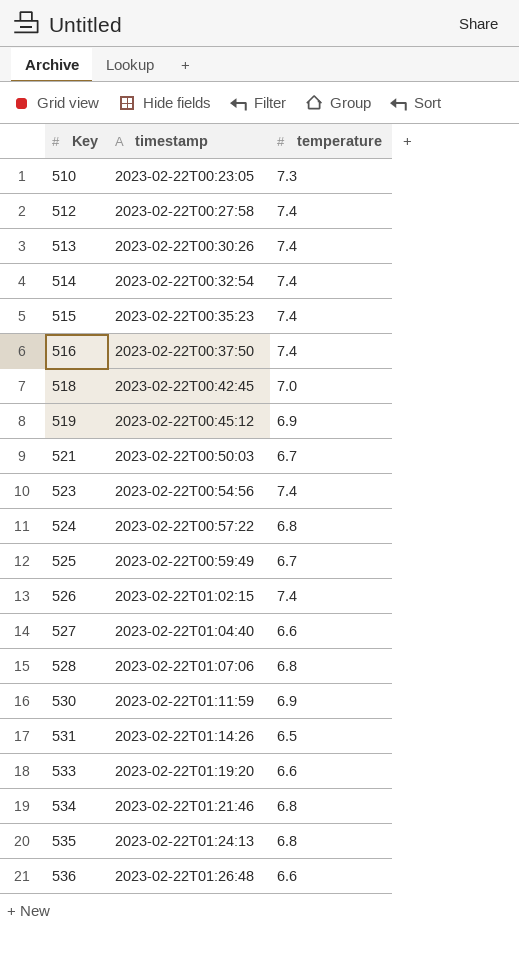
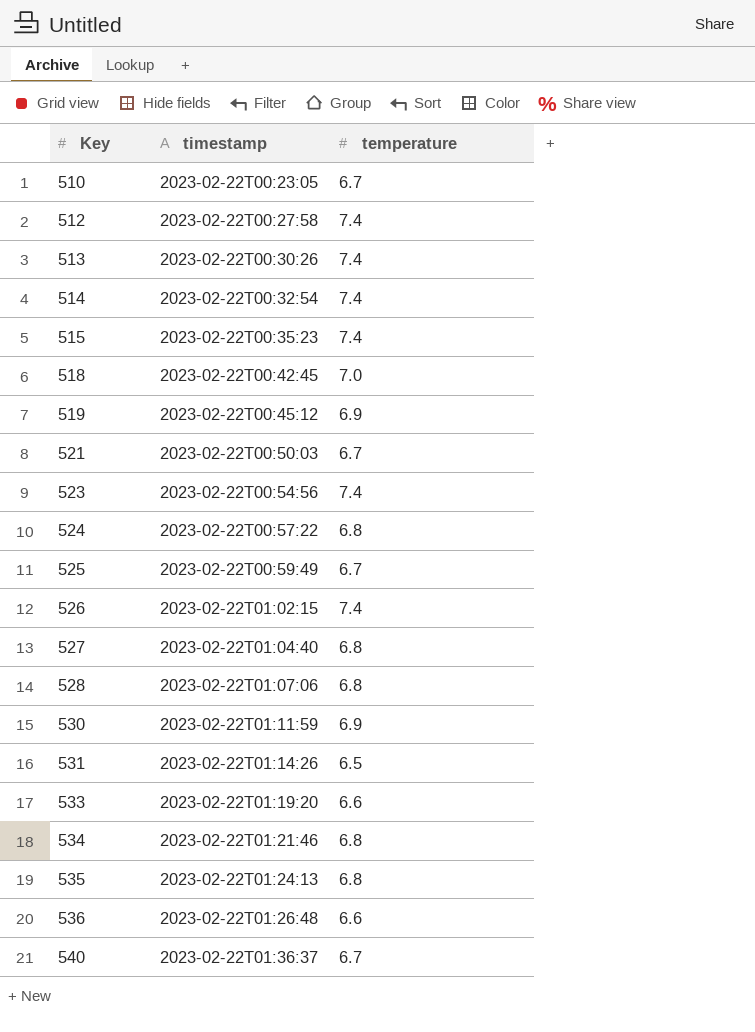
row 516: 2023-02-22T00:37:50 | 7.4 -> none
510 | temperature: 7.3 -> 6.7
527 | temperature: 6.6 -> 6.8
row 540: none -> 2023-02-22T01:36:37 | 6.7

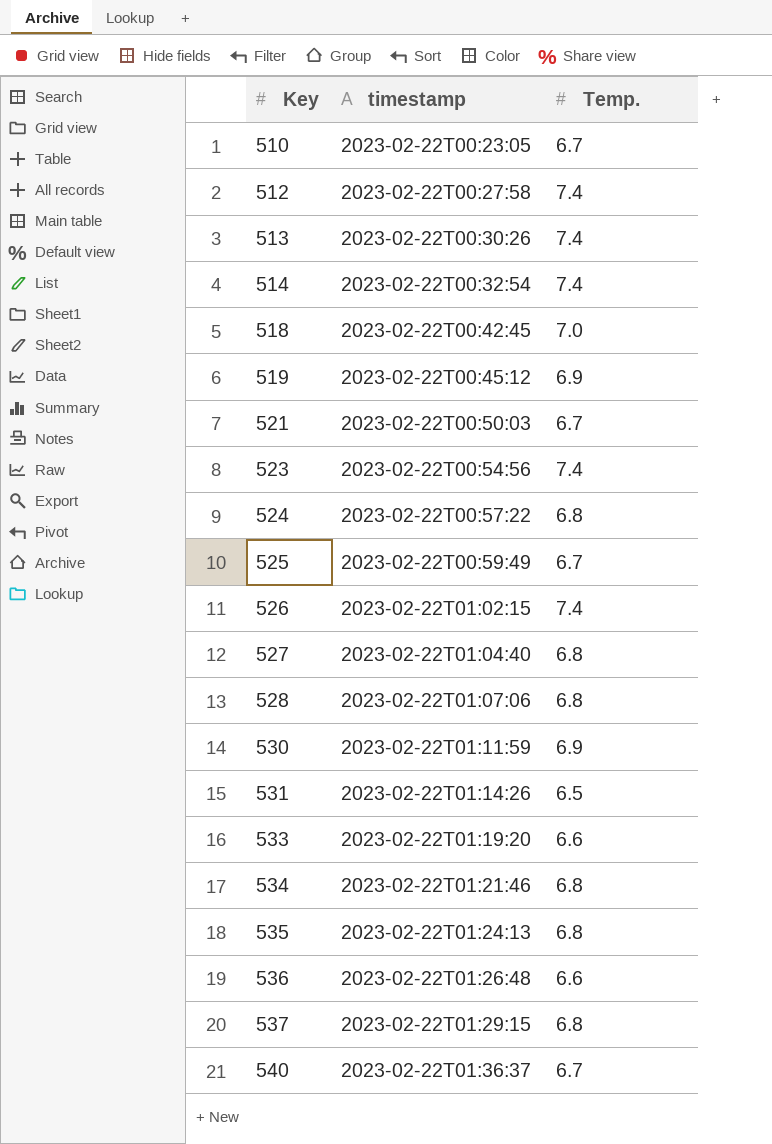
column name: temperature -> Temp.
row 515: 2023-02-22T00:35:23 | 7.4 -> none
row 537: none -> 2023-02-22T01:29:15 | 6.8

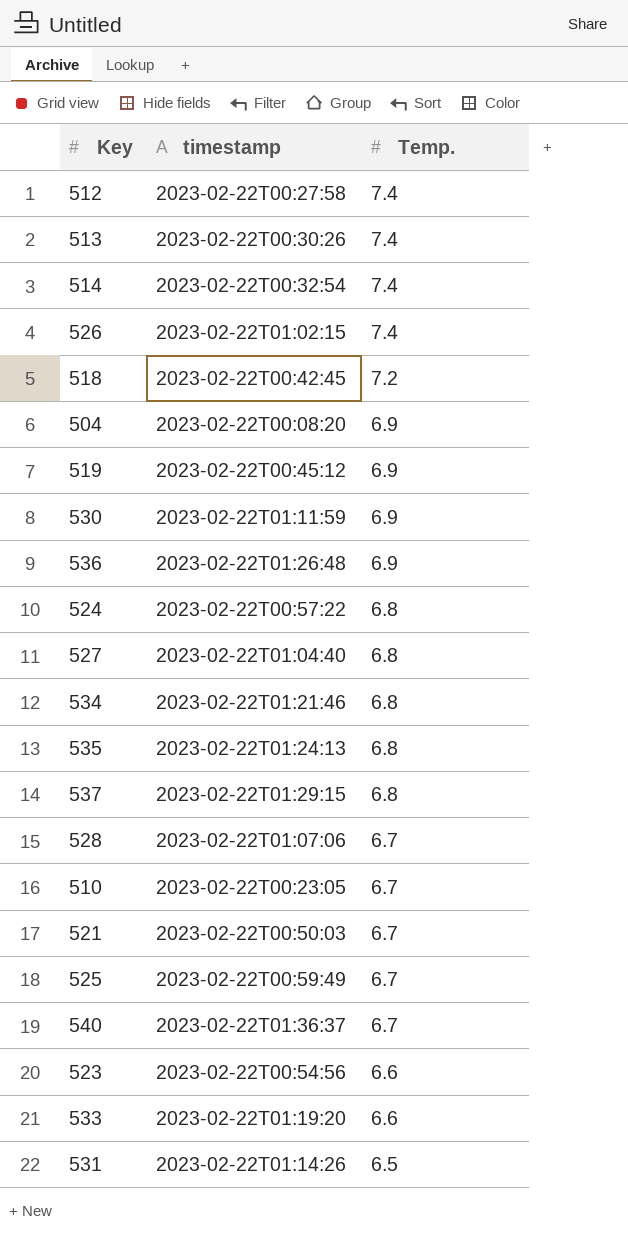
row order: Key ascending -> Temp. descending
518 | Temp.: 7.0 -> 7.2
row 504: none -> 2023-02-22T00:08:20 | 6.9
536 | Temp.: 6.6 -> 6.9
528 | Temp.: 6.8 -> 6.7
523 | Temp.: 7.4 -> 6.6

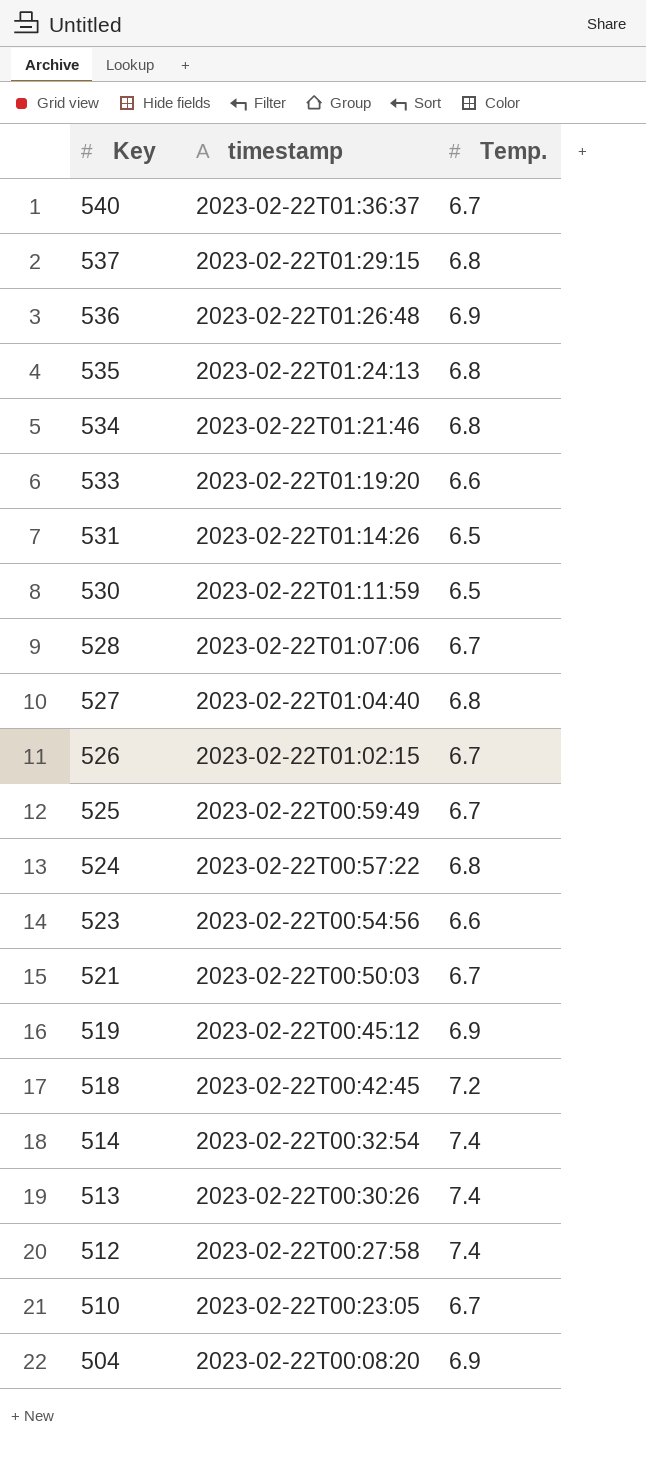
row order: Temp. descending -> Key descending
530 | Temp.: 6.9 -> 6.5
526 | Temp.: 7.4 -> 6.7

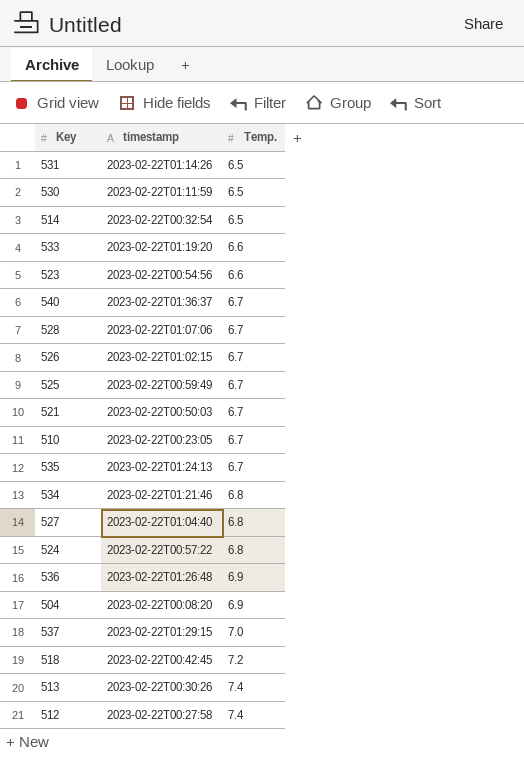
row order: Key descending -> Temp. ascending
row 519: 2023-02-22T00:45:12 | 6.9 -> none
514 | Temp.: 7.4 -> 6.5
535 | Temp.: 6.8 -> 6.7
537 | Temp.: 6.8 -> 7.0

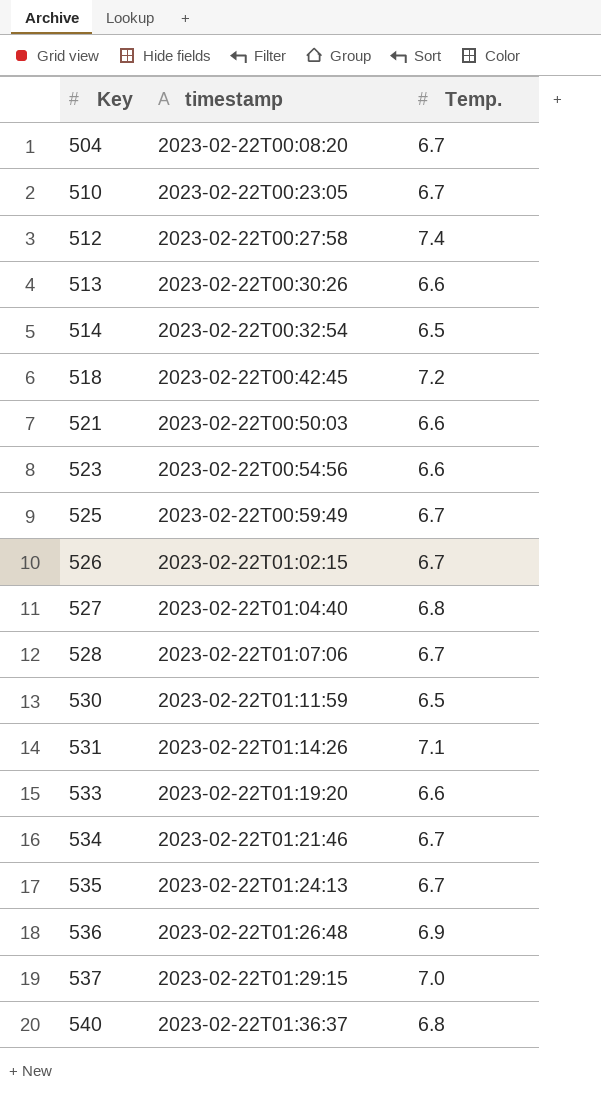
row order: Temp. ascending -> Key ascending
row 524: 2023-02-22T00:57:22 | 6.8 -> none
504 | Temp.: 6.9 -> 6.7
513 | Temp.: 7.4 -> 6.6
521 | Temp.: 6.7 -> 6.6
531 | Temp.: 6.5 -> 7.1
534 | Temp.: 6.8 -> 6.7
540 | Temp.: 6.7 -> 6.8

